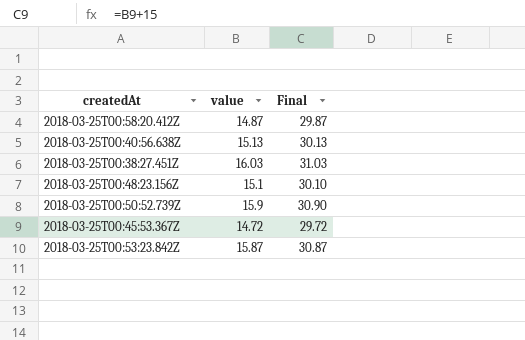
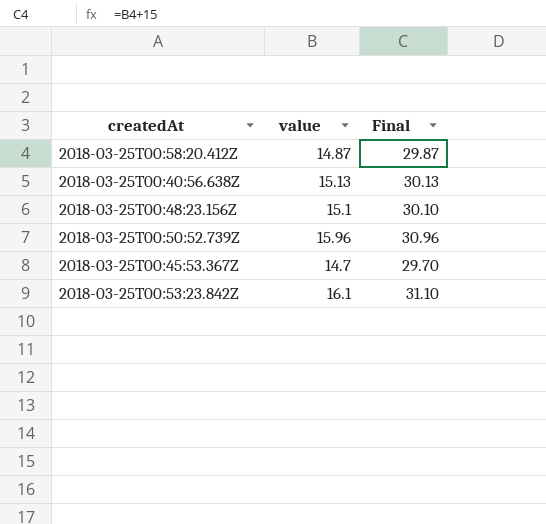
row 2018-03-25T00:38:27.451Z: 16.03 | 31.03 -> none
2018-03-25T00:50:52.739Z | value: 15.9 -> 15.96
2018-03-25T00:50:52.739Z | Final: 30.90 -> 30.96
2018-03-25T00:45:53.367Z | value: 14.72 -> 14.7
2018-03-25T00:45:53.367Z | Final: 29.72 -> 29.70
2018-03-25T00:53:23.842Z | value: 15.87 -> 16.1
2018-03-25T00:53:23.842Z | Final: 30.87 -> 31.10

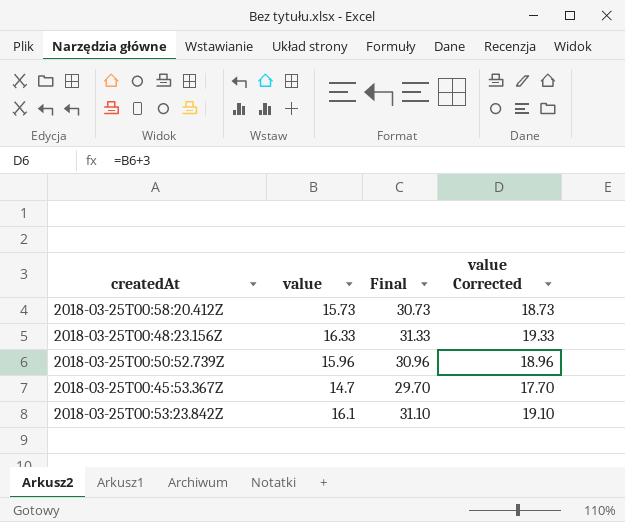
column value Corrected | formula: none -> [value] + 3
row 2018-03-25T00:40:56.638Z: 15.13 | 30.13 -> none
2018-03-25T00:58:20.412Z | value: 14.87 -> 15.73
2018-03-25T00:58:20.412Z | Final: 29.87 -> 30.73
2018-03-25T00:48:23.156Z | value: 15.1 -> 16.33
2018-03-25T00:48:23.156Z | Final: 30.10 -> 31.33

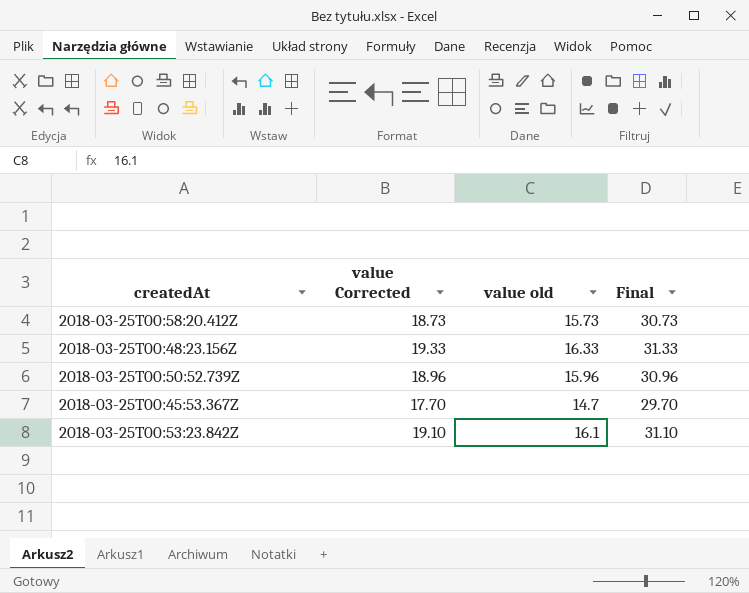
column value Corrected | position: 4 -> 2
column name: value -> value old

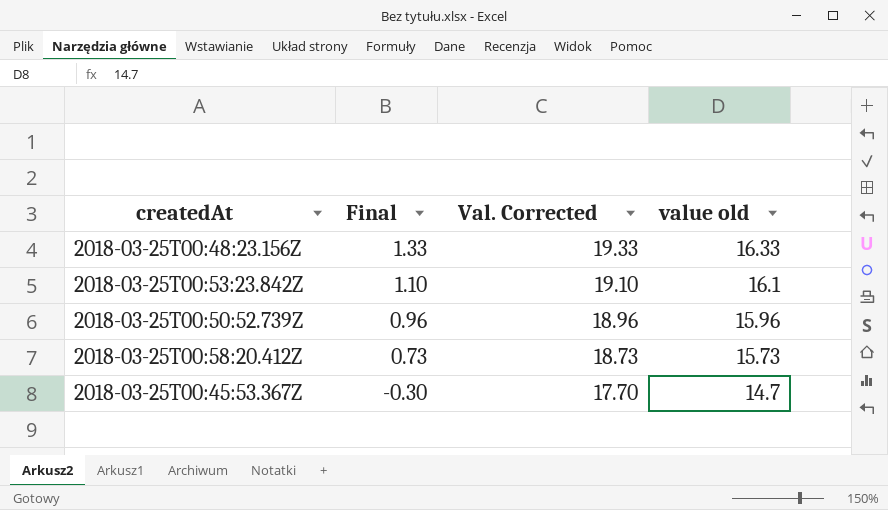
row order: none -> Final descending
column Final | formula: [value old] + 15 -> [value old] - 15
column Final | position: 4 -> 2
column name: value Corrected -> Val. Corrected

